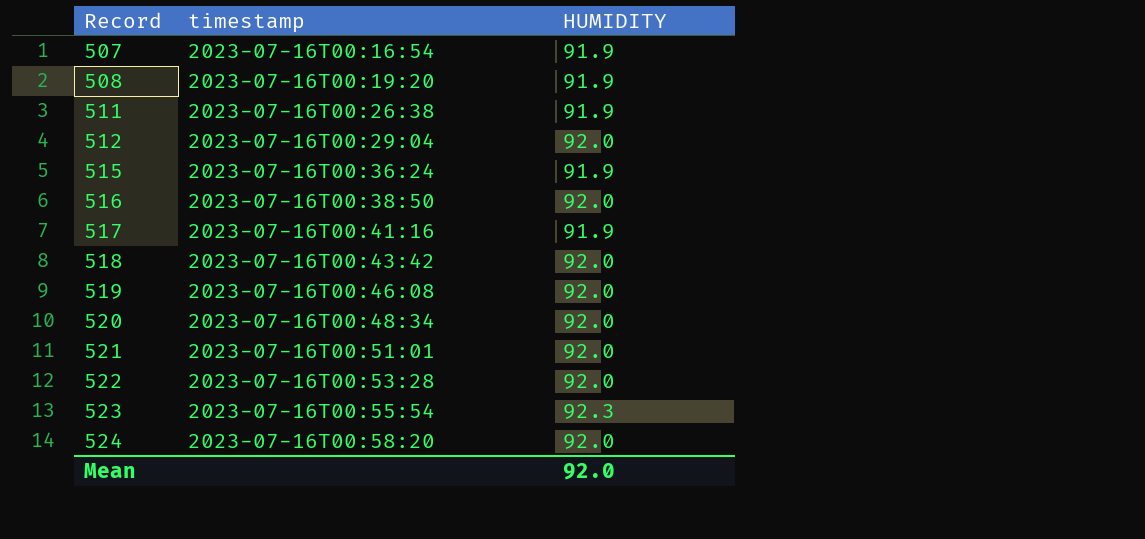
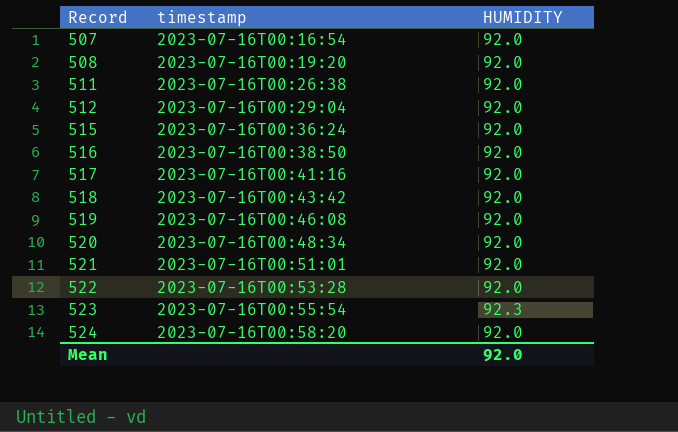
507 | HUMIDITY: 91.9 -> 92.0
508 | HUMIDITY: 91.9 -> 92.0
511 | HUMIDITY: 91.9 -> 92.0
515 | HUMIDITY: 91.9 -> 92.0
517 | HUMIDITY: 91.9 -> 92.0

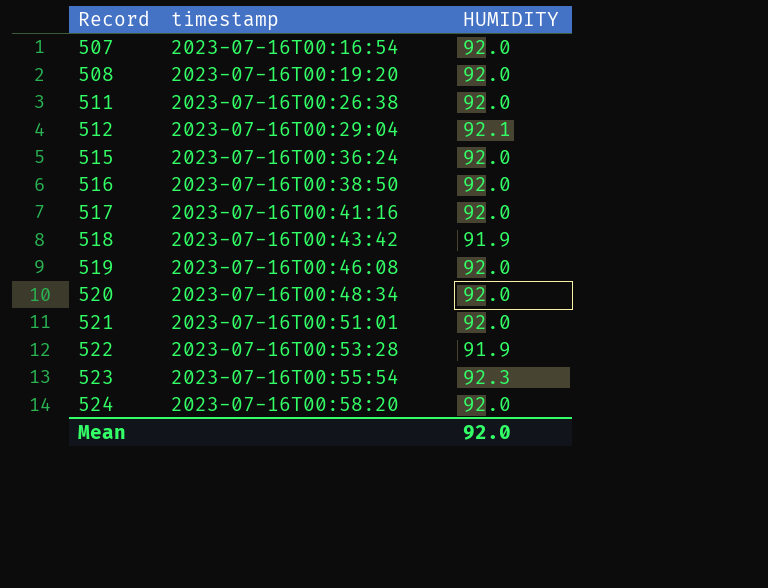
512 | HUMIDITY: 92.0 -> 92.1
518 | HUMIDITY: 92.0 -> 91.9
522 | HUMIDITY: 92.0 -> 91.9

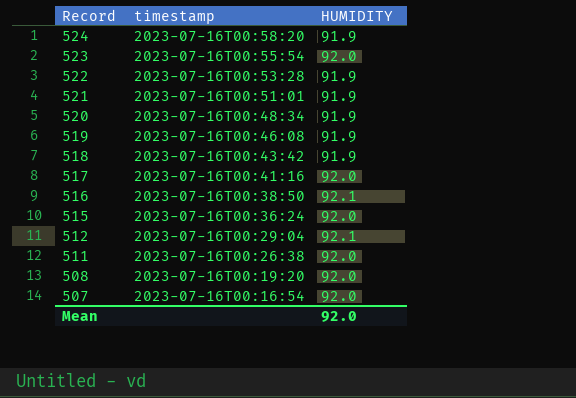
row order: Record ascending -> Record descending
524 | HUMIDITY: 92.0 -> 91.9
523 | HUMIDITY: 92.3 -> 92.0
521 | HUMIDITY: 92.0 -> 91.9
520 | HUMIDITY: 92.0 -> 91.9
519 | HUMIDITY: 92.0 -> 91.9
516 | HUMIDITY: 92.0 -> 92.1

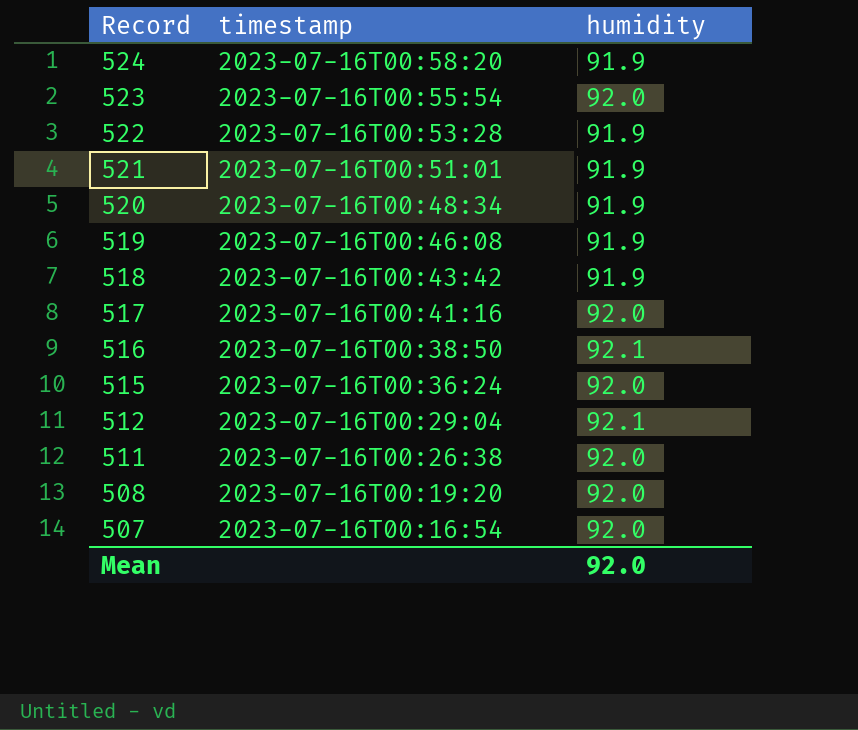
column name: HUMIDITY -> humidity

